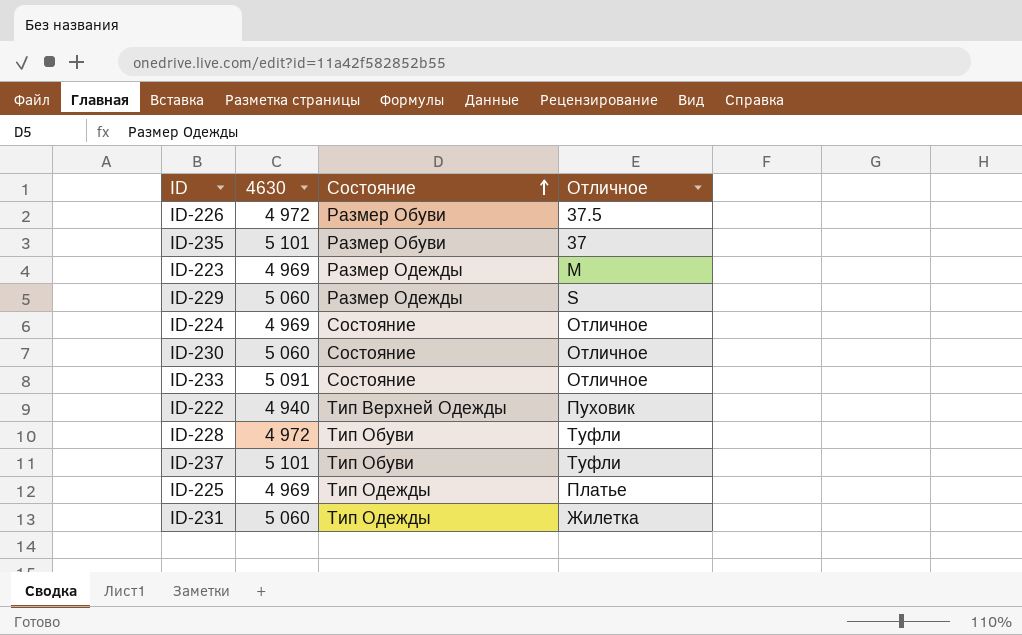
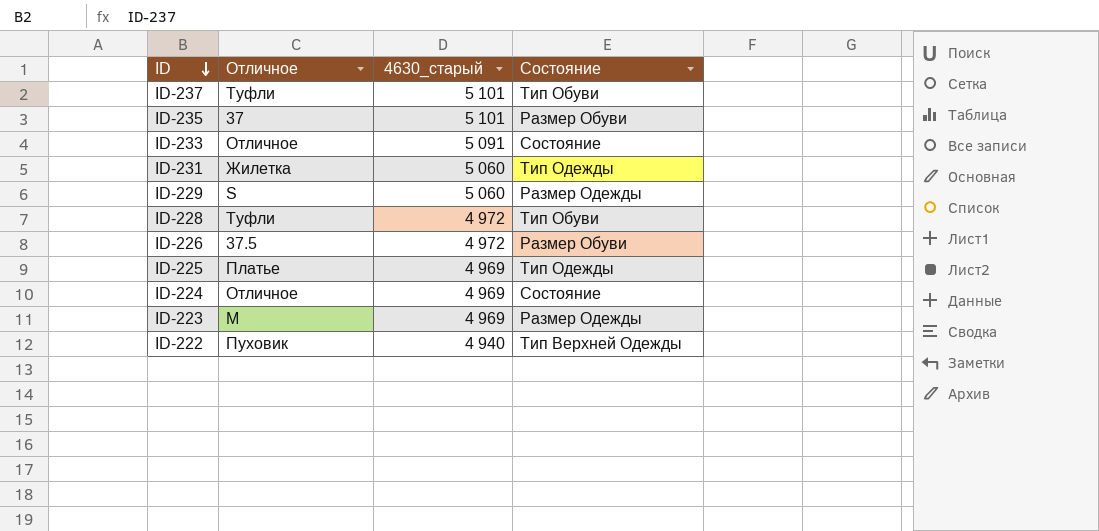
row order: Состояние ascending -> ID descending
column Отличное | position: 4 -> 2
column name: 4630 -> 4630_старый
row ID-230: 5 060 | Состояние | Отличное -> none

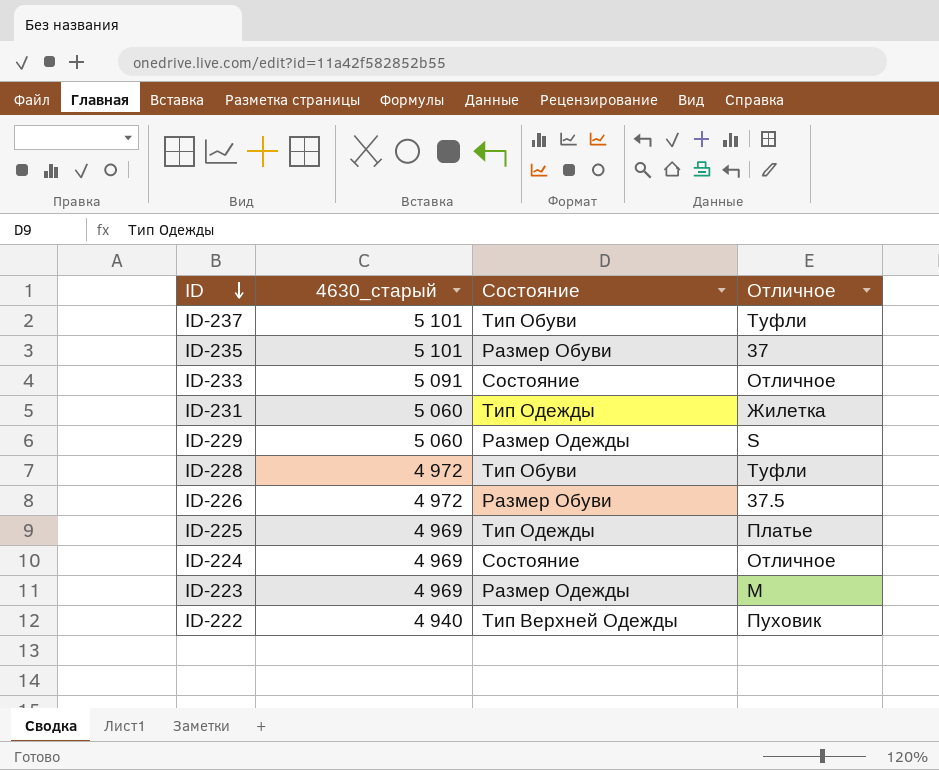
column Отличное | position: 2 -> 4

